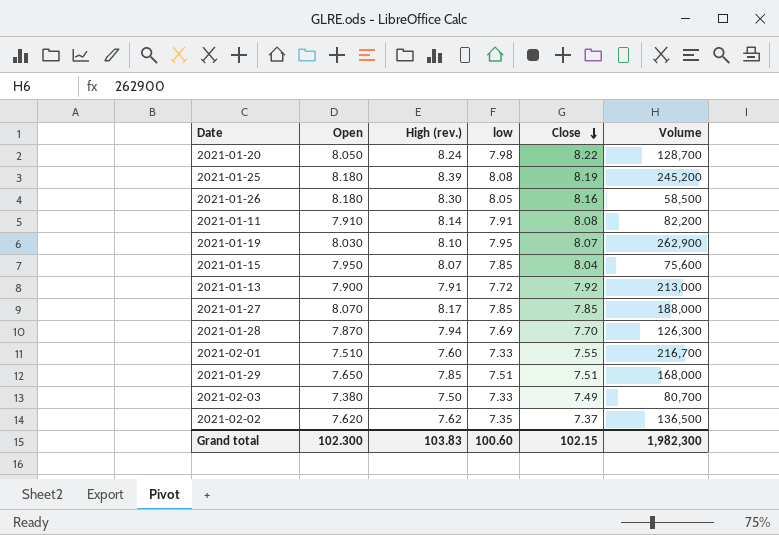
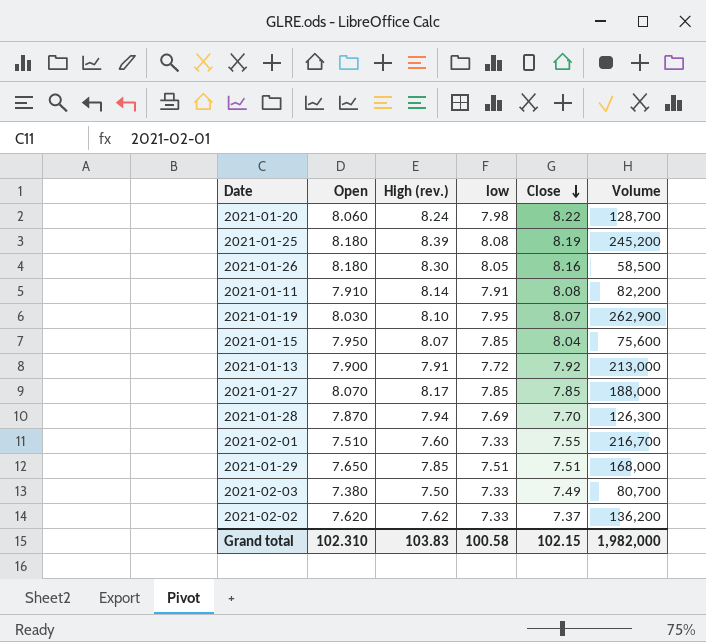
2021-01-20 | Open: 8.050 -> 8.060
2021-02-02 | low: 7.35 -> 7.33
2021-02-02 | Volume: 136,500 -> 136,200
Grand total | Open: 102.300 -> 102.310
Grand total | low: 100.60 -> 100.58
Grand total | Volume: 1,982,300 -> 1,982,000

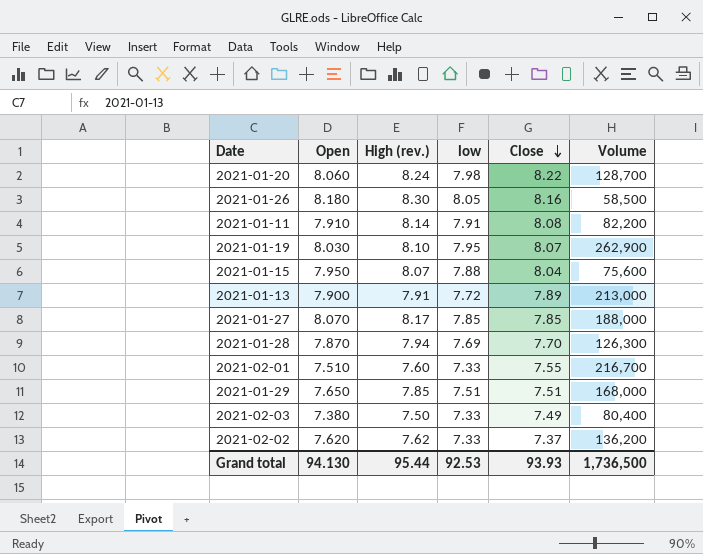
row 2021-01-25: 8.180 | 8.39 | 8.08 | 8.19 | 245,200 -> none
2021-01-15 | low: 7.85 -> 7.88
2021-01-13 | Close: 7.92 -> 7.89
2021-02-03 | Volume: 80,700 -> 80,400
Grand total | Open: 102.310 -> 94.130
Grand total | High (rev.): 103.83 -> 95.44
Grand total | low: 100.58 -> 92.53
Grand total | Close: 102.15 -> 93.93
Grand total | Volume: 1,982,000 -> 1,736,500

